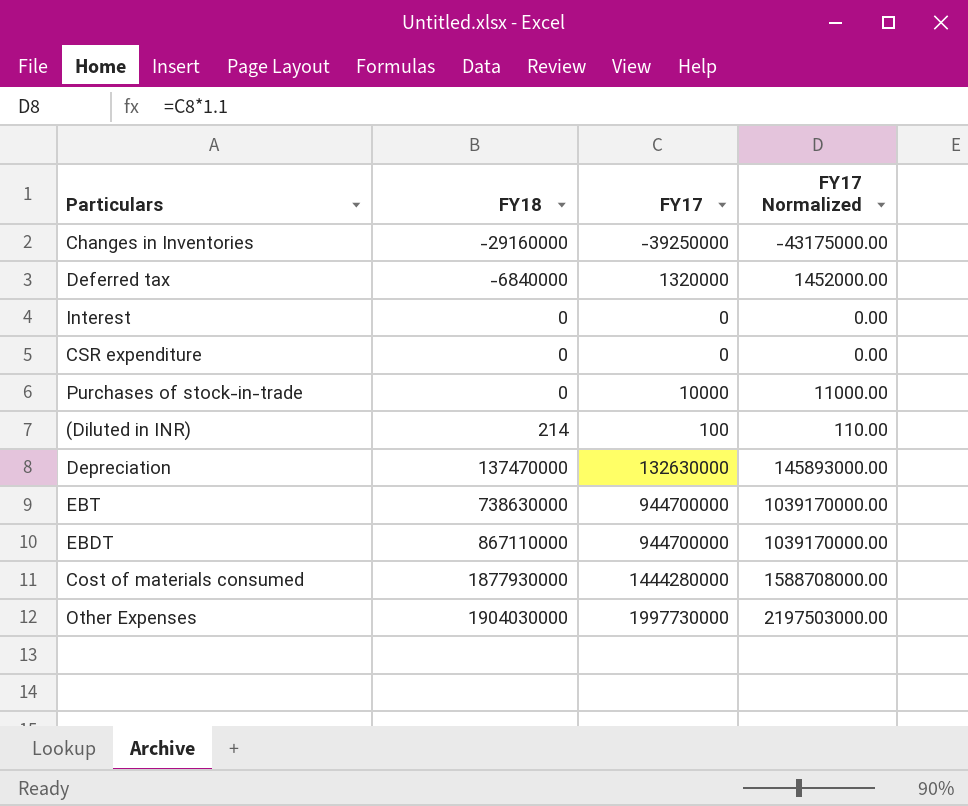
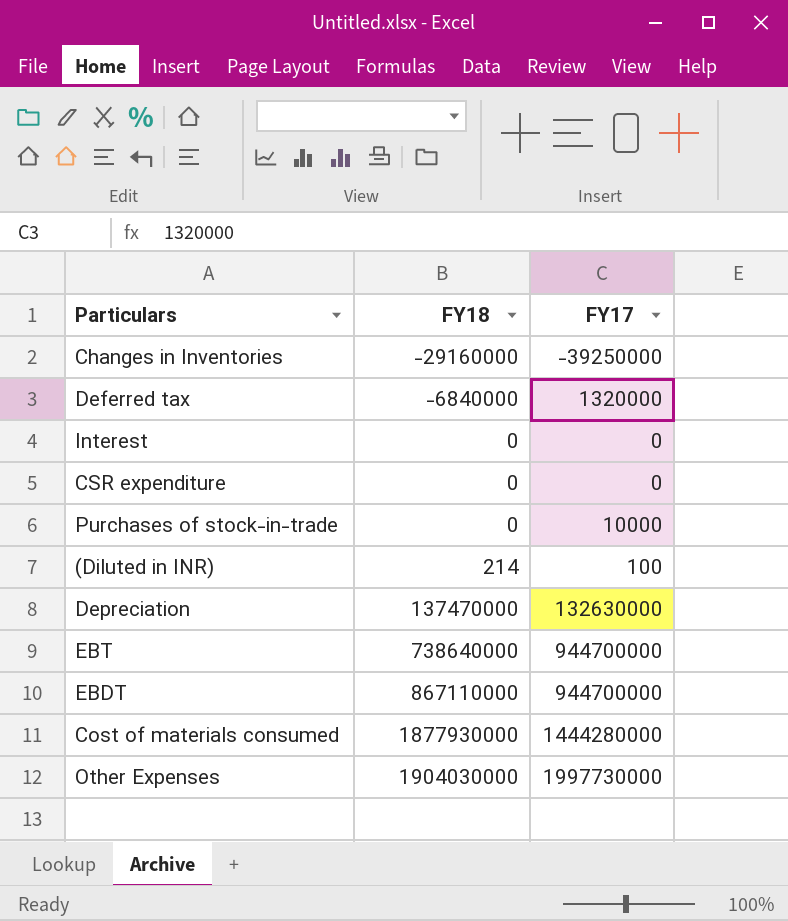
column FY17 Normalized | formula: [FY17] * 1.1 -> none
EBT | FY18: 738630000 -> 738640000

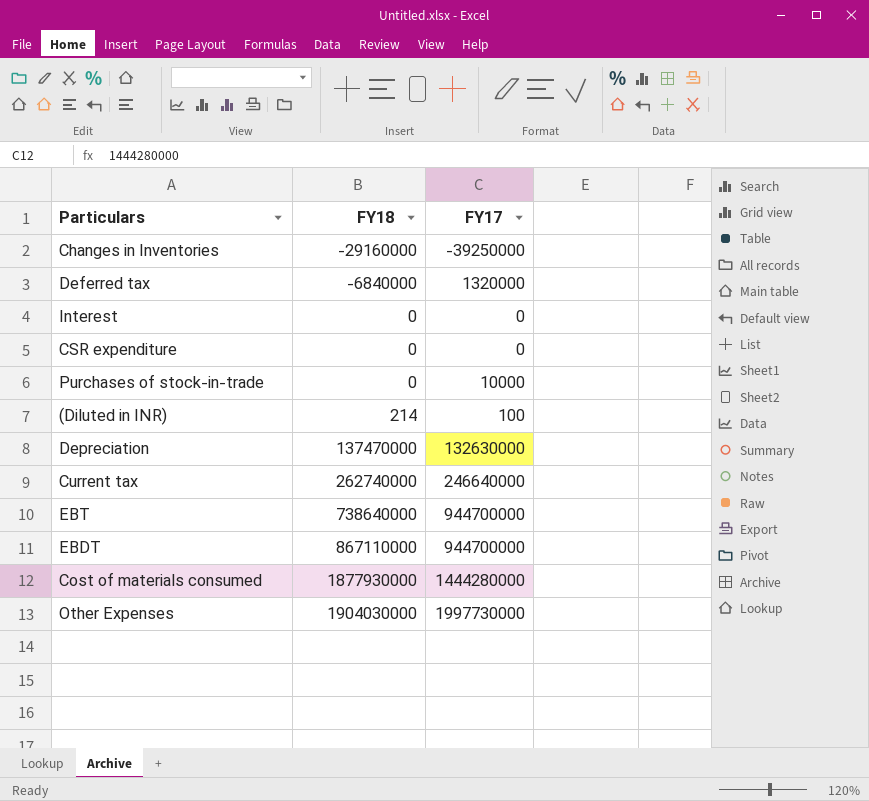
row Current tax: none -> 262740000 | 246640000

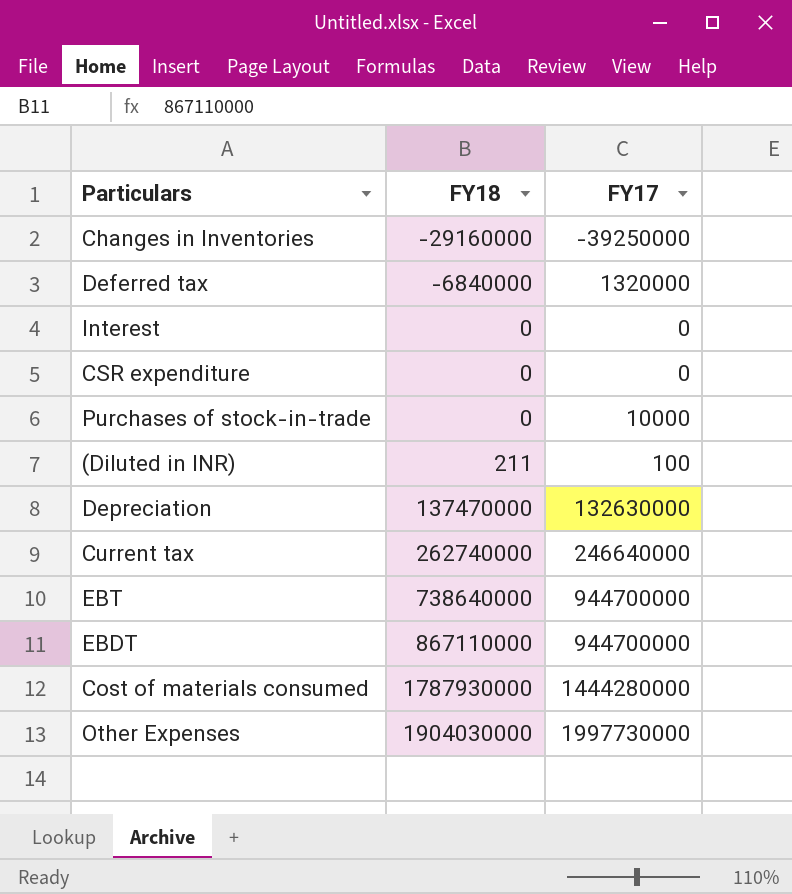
(Diluted in INR) | FY18: 214 -> 211
Cost of materials consumed | FY18: 1877930000 -> 1787930000

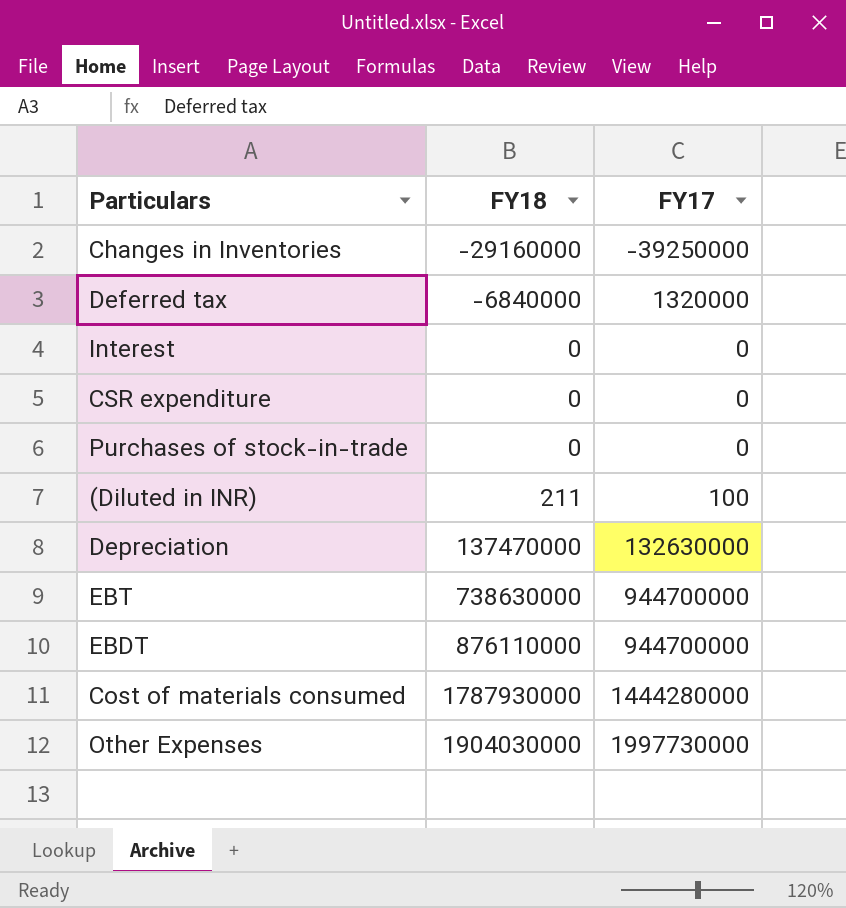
row Current tax: 262740000 | 246640000 -> none
Purchases of stock-in-trade | FY17: 10000 -> 0
EBT | FY18: 738640000 -> 738630000
EBDT | FY18: 867110000 -> 876110000

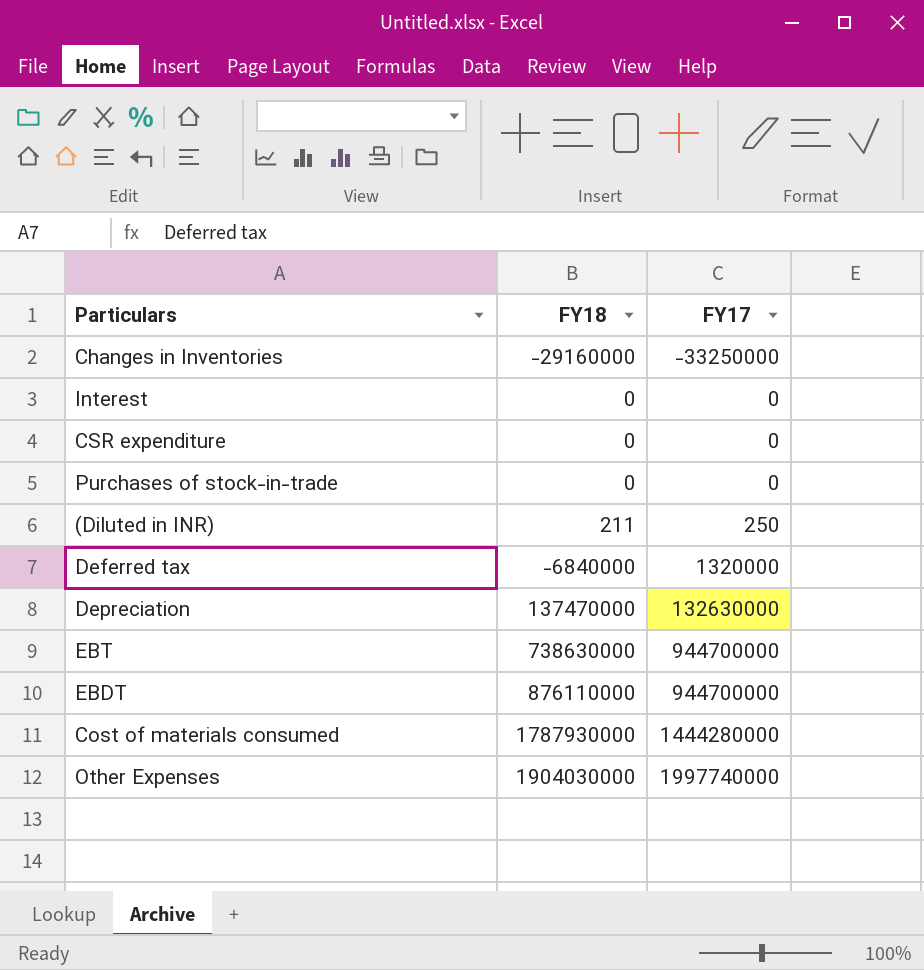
row order: FY18 ascending -> FY17 ascending
Changes in Inventories | FY17: -39250000 -> -33250000
(Diluted in INR) | FY17: 100 -> 250
Other Expenses | FY17: 1997730000 -> 1997740000

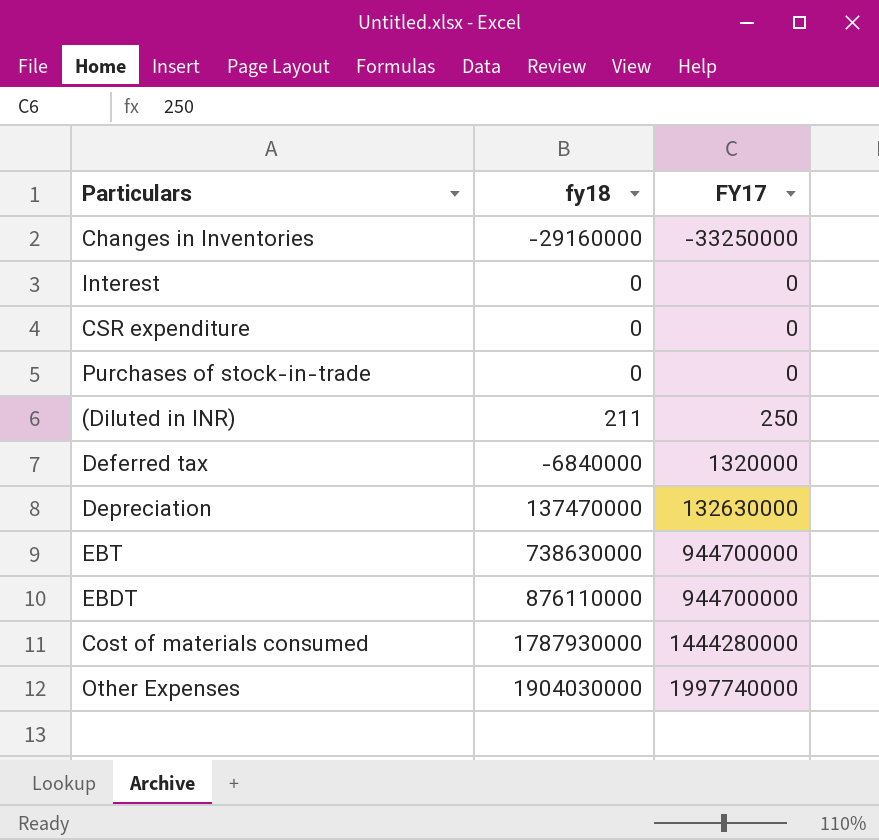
column name: FY18 -> fy18

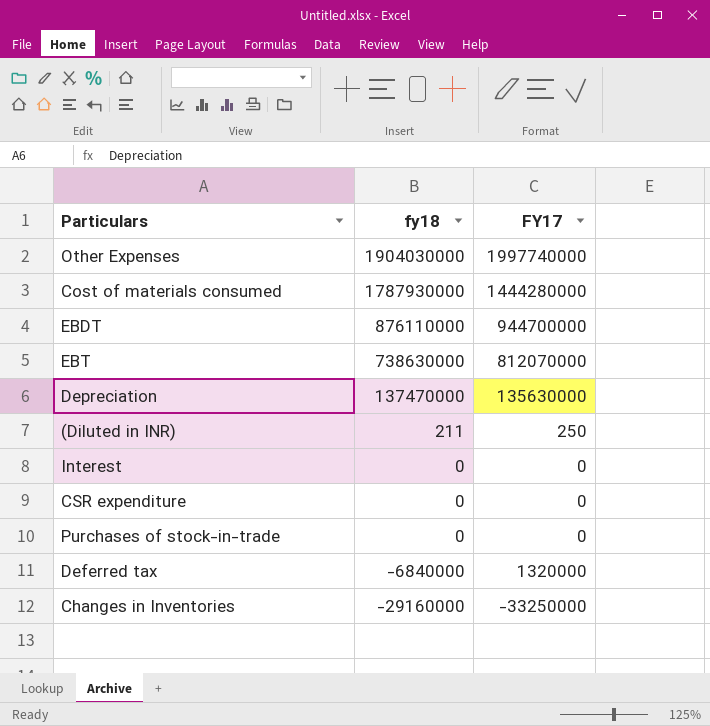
row order: FY17 ascending -> fy18 descending
EBT | FY17: 944700000 -> 812070000
Depreciation | FY17: 132630000 -> 135630000

